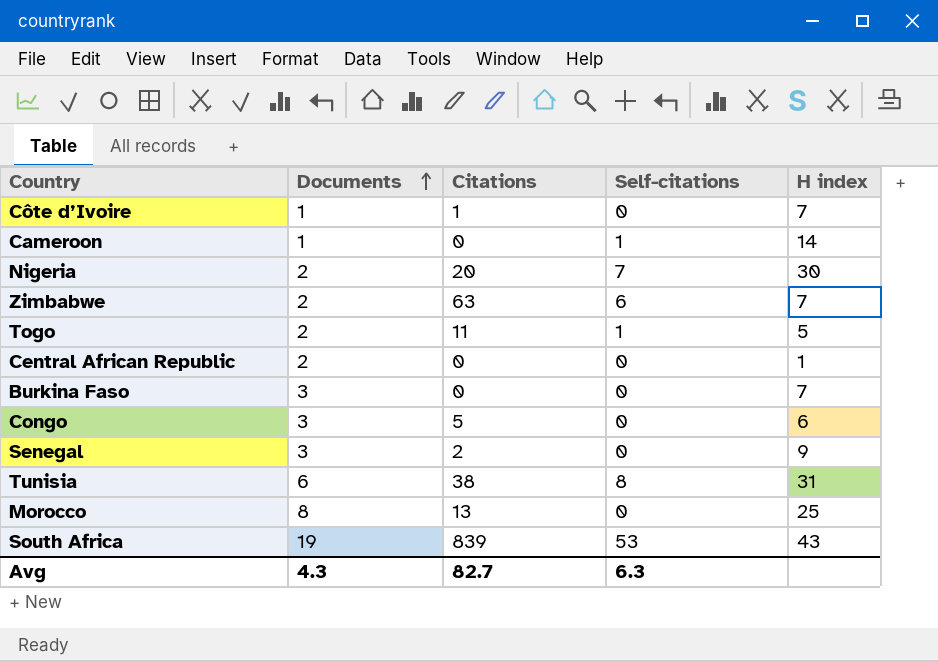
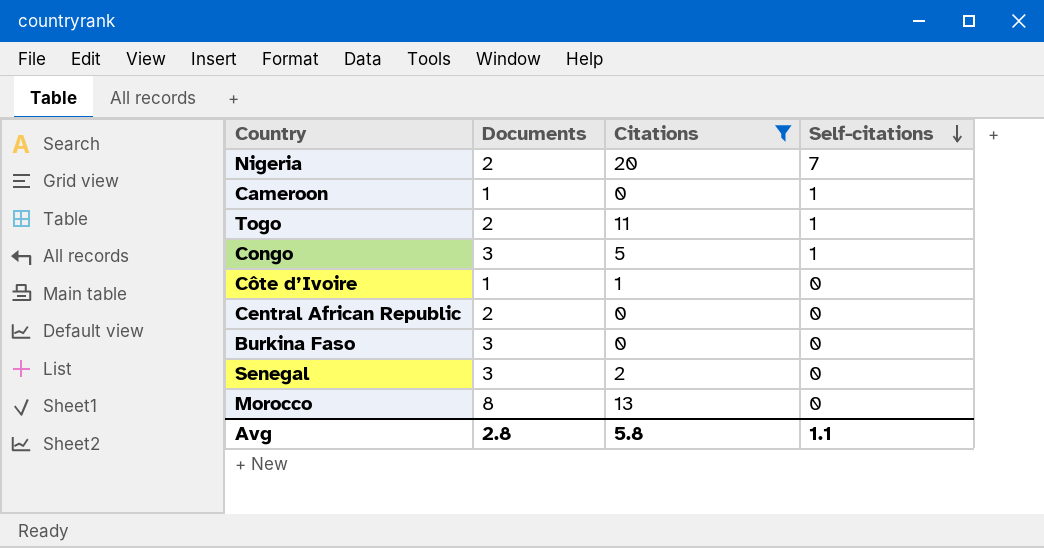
filter: none -> Citations <= 20
row order: Documents ascending -> Self-citations descending
column H index | position: 5 -> none
Congo | Self-citations: 0 -> 1
Avg | Documents: 4.3 -> 2.8
Avg | Citations: 82.7 -> 5.8
Avg | Self-citations: 6.3 -> 1.1

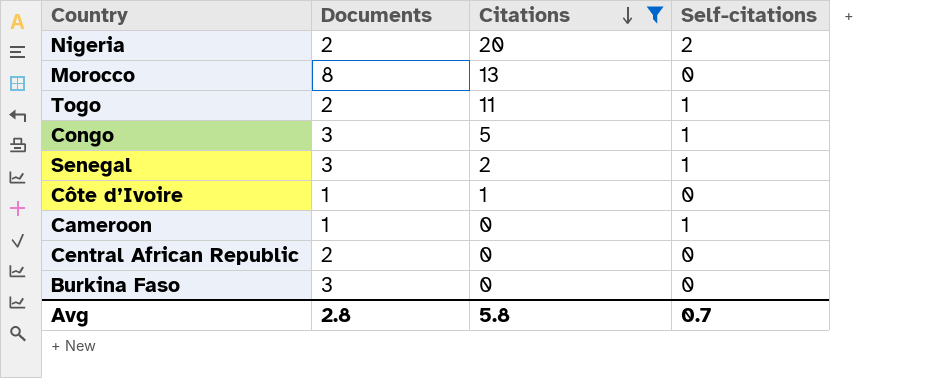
row order: Self-citations descending -> Citations descending
Nigeria | Self-citations: 7 -> 2
Senegal | Self-citations: 0 -> 1
Avg | Self-citations: 1.1 -> 0.7

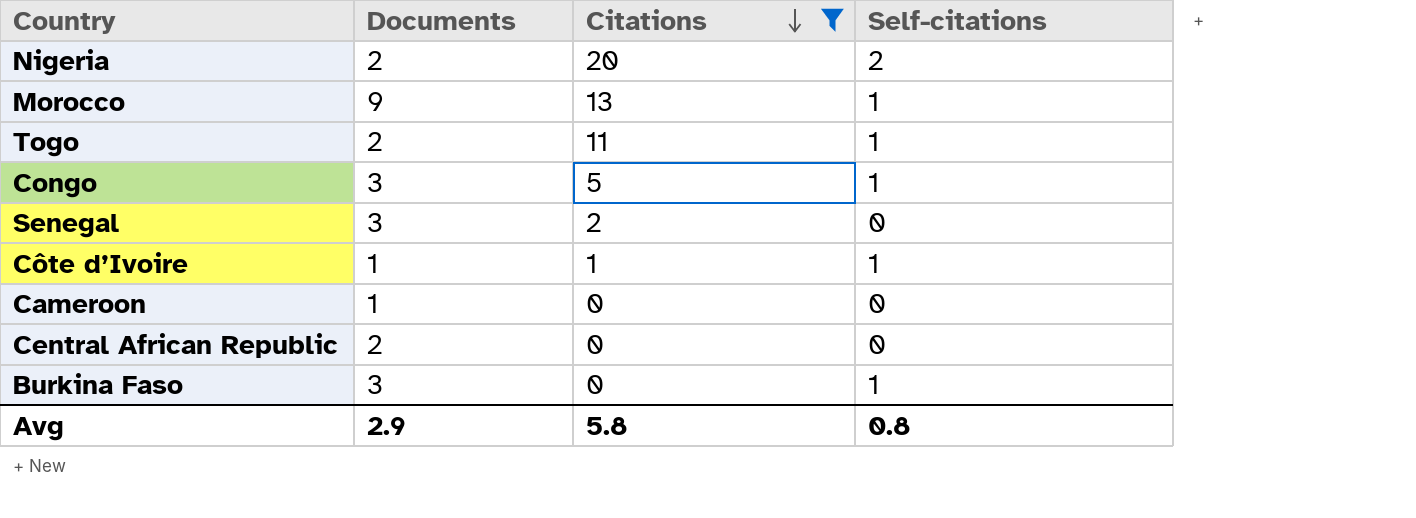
Morocco | Documents: 8 -> 9
Morocco | Self-citations: 0 -> 1
Senegal | Self-citations: 1 -> 0
Côte d’Ivoire | Self-citations: 0 -> 1
Cameroon | Self-citations: 1 -> 0
Burkina Faso | Self-citations: 0 -> 1
Avg | Documents: 2.8 -> 2.9
Avg | Self-citations: 0.7 -> 0.8

